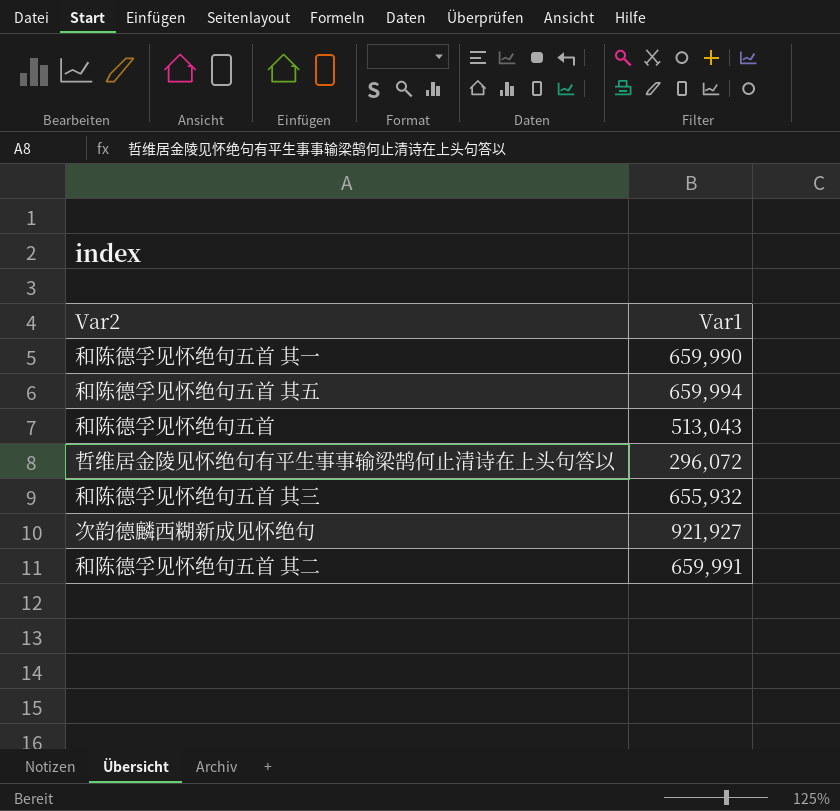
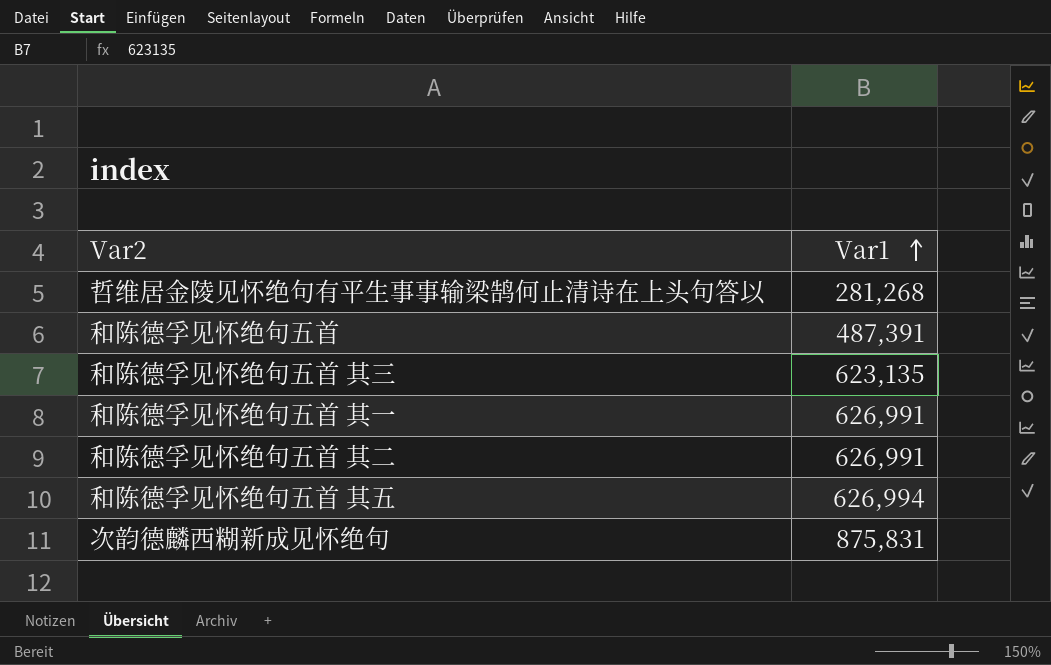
row order: none -> Var1 ascending
哲维居金陵见怀绝句有平生事事输梁鹄何止清诗在上头句答以 | Var1: 296,072 -> 281,268
和陈德孚见怀绝句五首 | Var1: 513,043 -> 487,391
和陈德孚见怀绝句五首 其三 | Var1: 655,932 -> 623,135
和陈德孚见怀绝句五首 其一 | Var1: 659,990 -> 626,991
和陈德孚见怀绝句五首 其二 | Var1: 659,991 -> 626,991
和陈德孚见怀绝句五首 其五 | Var1: 659,994 -> 626,994
次韵德麟西糊新成见怀绝句 | Var1: 921,927 -> 875,831

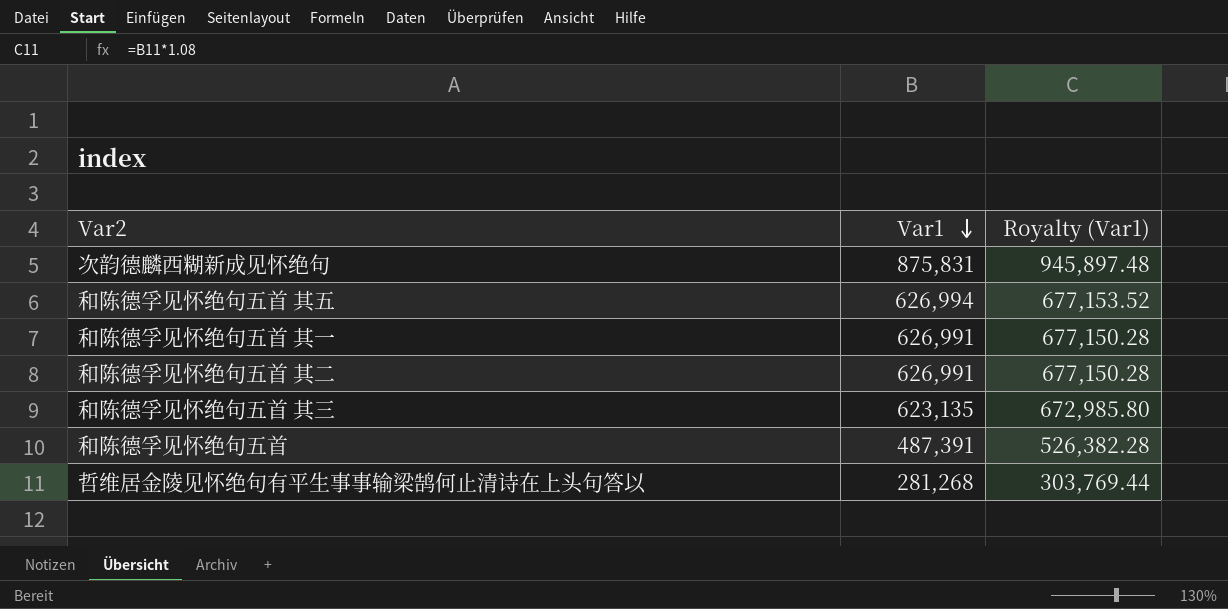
row order: Var1 ascending -> Var1 descending
column Royalty (Var1) | formula: none -> [Var1] * 1.08

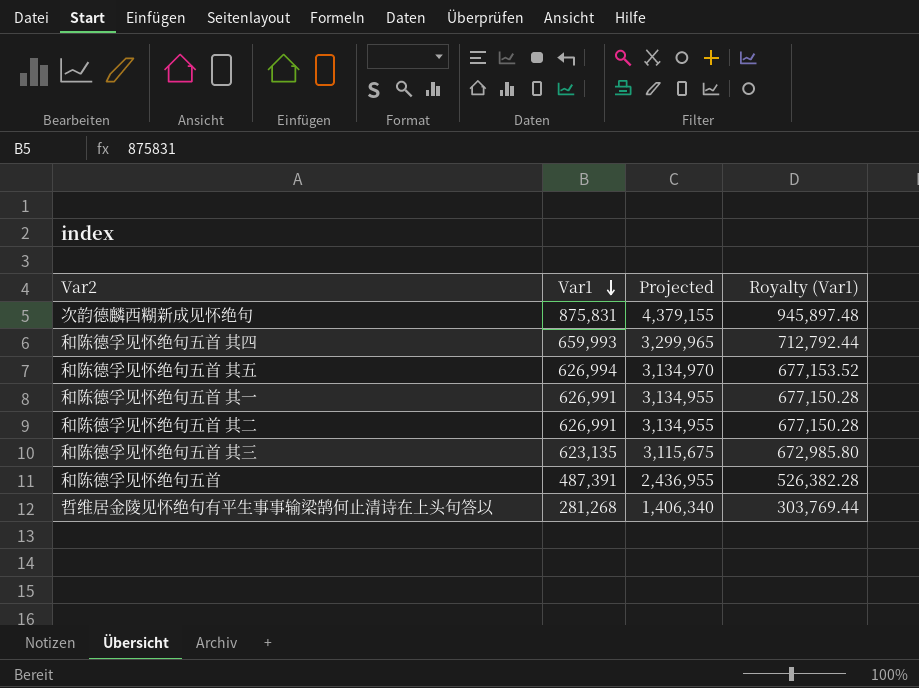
column Projected | formula: none -> [Var1] * 5
row 和陈德孚见怀绝句五首 其四: none -> 659,993 | 3,299,965 | 712,792.44

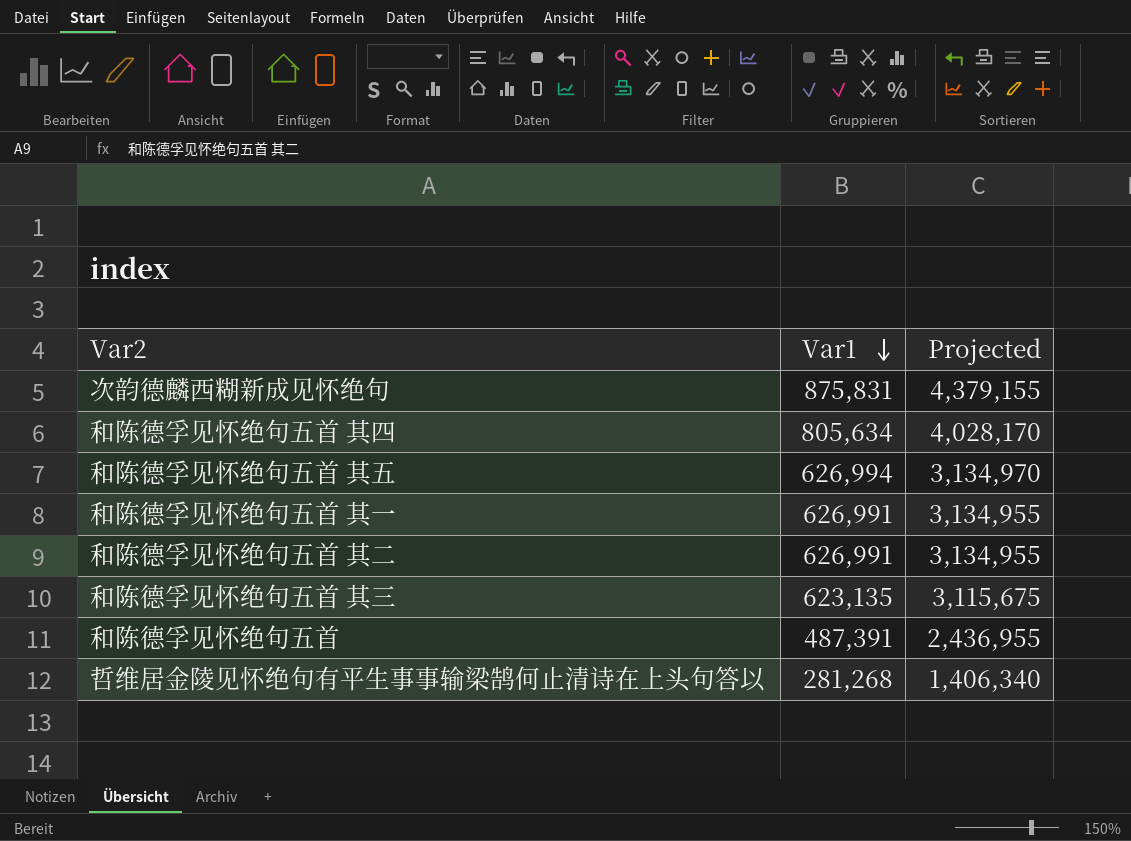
column Royalty (Var1) | formula: [Var1] * 1.08 -> none
和陈德孚见怀绝句五首 其四 | Var1: 659,993 -> 805,634
和陈德孚见怀绝句五首 其四 | Projected: 3,299,965 -> 4,028,170

